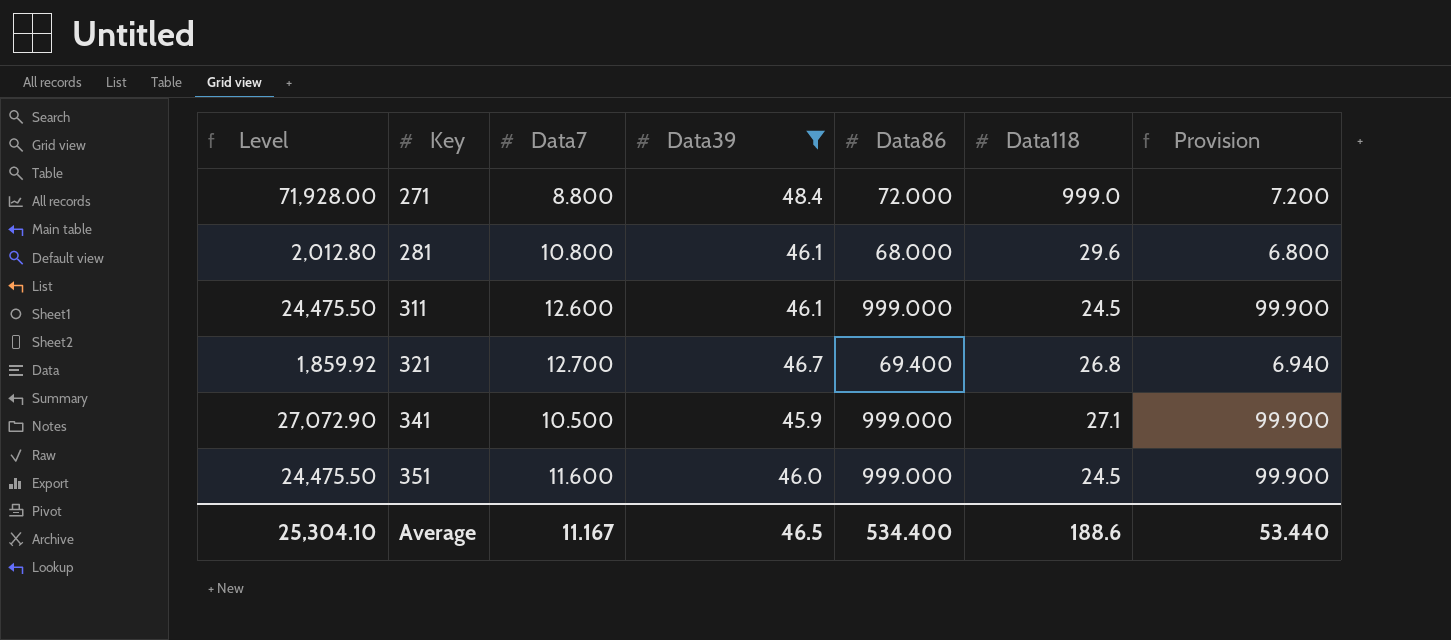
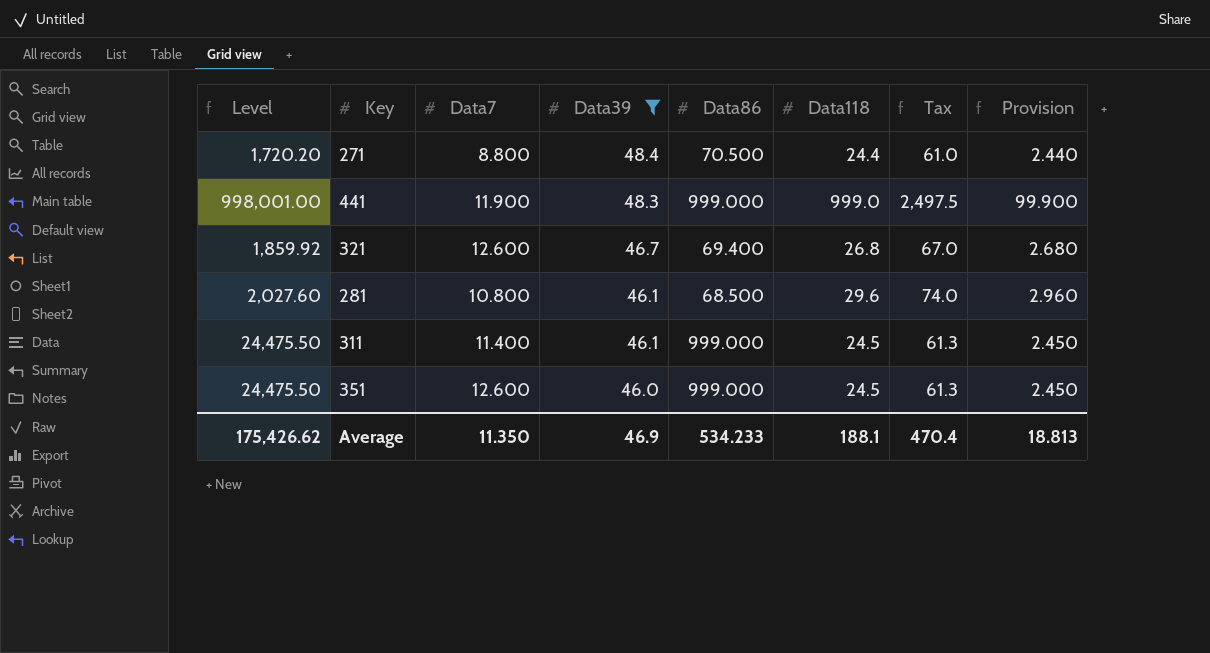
row order: Key ascending -> Data39 descending
column Tax | formula: none -> [Data118] * 2.5
column Provision | formula: [Data86] * 0.1 -> [Data118] * 0.1
row 341: 27,072.90 | 10.500 | 45.9 | 999.000 | 27.1 | 99.900 -> none
271 | Level: 71,928.00 -> 1,720.20
271 | Data86: 72.000 -> 70.500
271 | Data118: 999.0 -> 24.4
row 441: none -> 998,001.00 | 11.900 | 48.3 | 999.000 | 999.0 | 2,497.5 | 99.900
321 | Data7: 12.700 -> 12.600
281 | Level: 2,012.80 -> 2,027.60
281 | Data86: 68.000 -> 68.500
311 | Data7: 12.600 -> 11.400
351 | Data7: 11.600 -> 12.600
Average | Level: 25,304.10 -> 175,426.62
Average | Data7: 11.167 -> 11.350
Average | Data39: 46.5 -> 46.9
Average | Data86: 534.400 -> 534.233
Average | Data118: 188.6 -> 188.1
Average | Provision: 53.440 -> 18.813

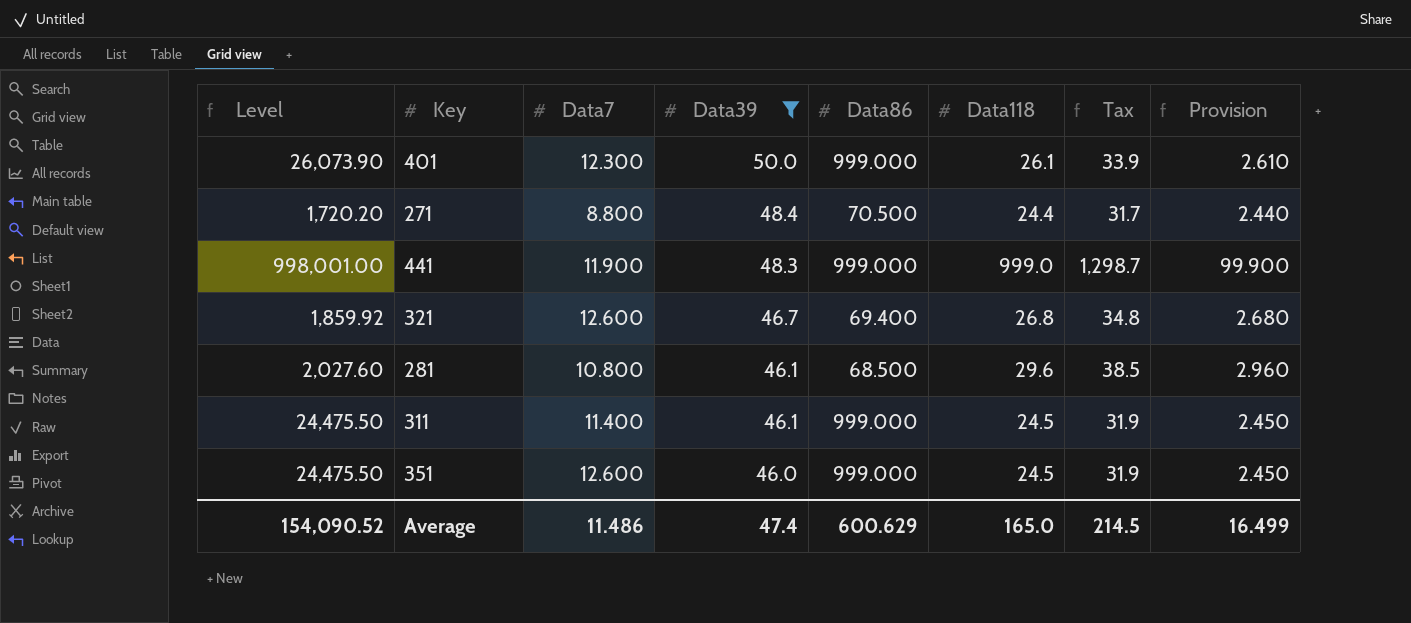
column Tax | formula: [Data118] * 2.5 -> [Data118] * 1.3
row 401: none -> 26,073.90 | 12.300 | 50.0 | 999.000 | 26.1 | 33.9 | 2.610
Average | Level: 175,426.62 -> 154,090.52
Average | Data7: 11.350 -> 11.486
Average | Data39: 46.9 -> 47.4
Average | Data86: 534.233 -> 600.629
Average | Data118: 188.1 -> 165.0
Average | Tax: 470.4 -> 214.5
Average | Provision: 18.813 -> 16.499

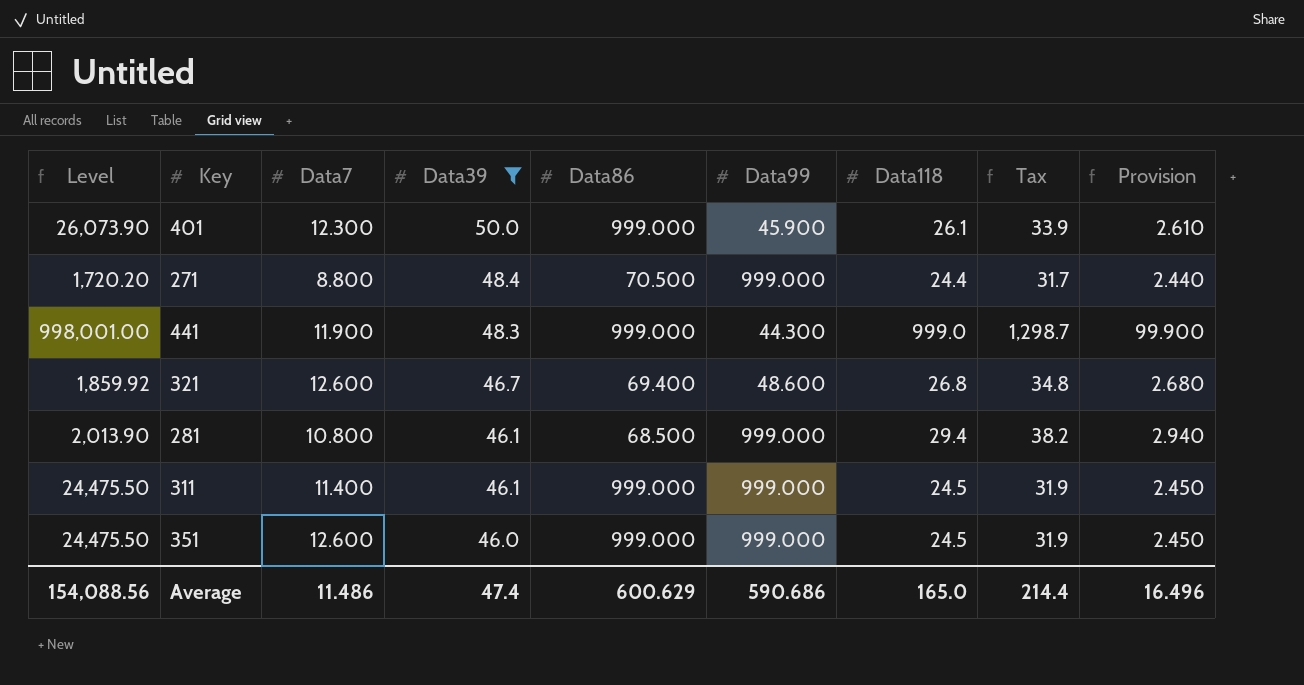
column Data99 | position: none -> 6
281 | Level: 2,027.60 -> 2,013.90
281 | Data118: 29.6 -> 29.4
281 | Tax: 38.5 -> 38.2
281 | Provision: 2.960 -> 2.940
Average | Level: 154,090.52 -> 154,088.56
Average | Tax: 214.5 -> 214.4
Average | Provision: 16.499 -> 16.496

